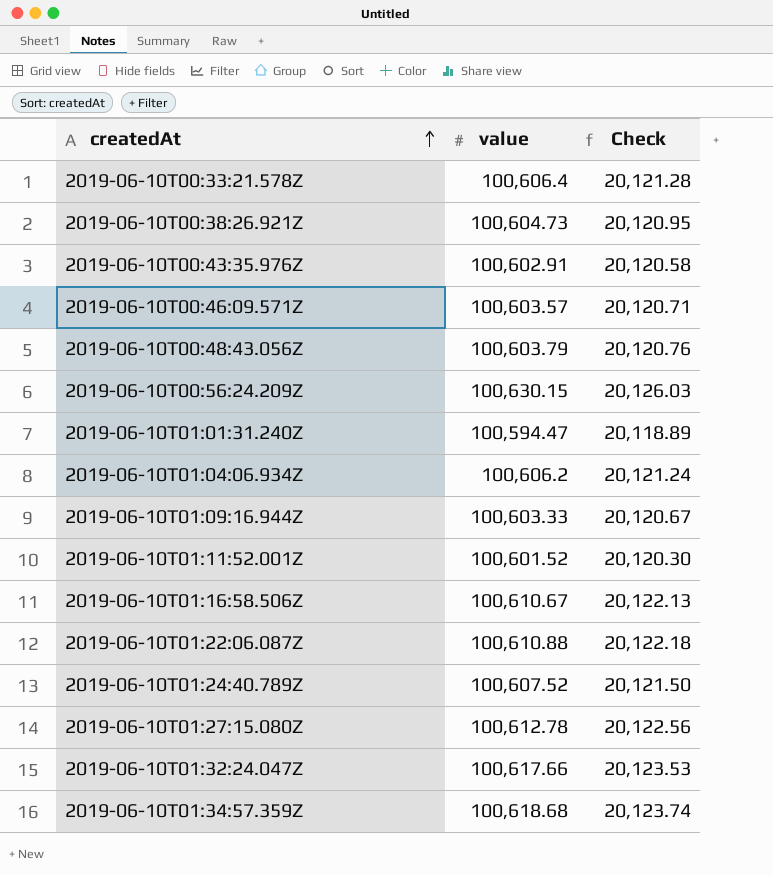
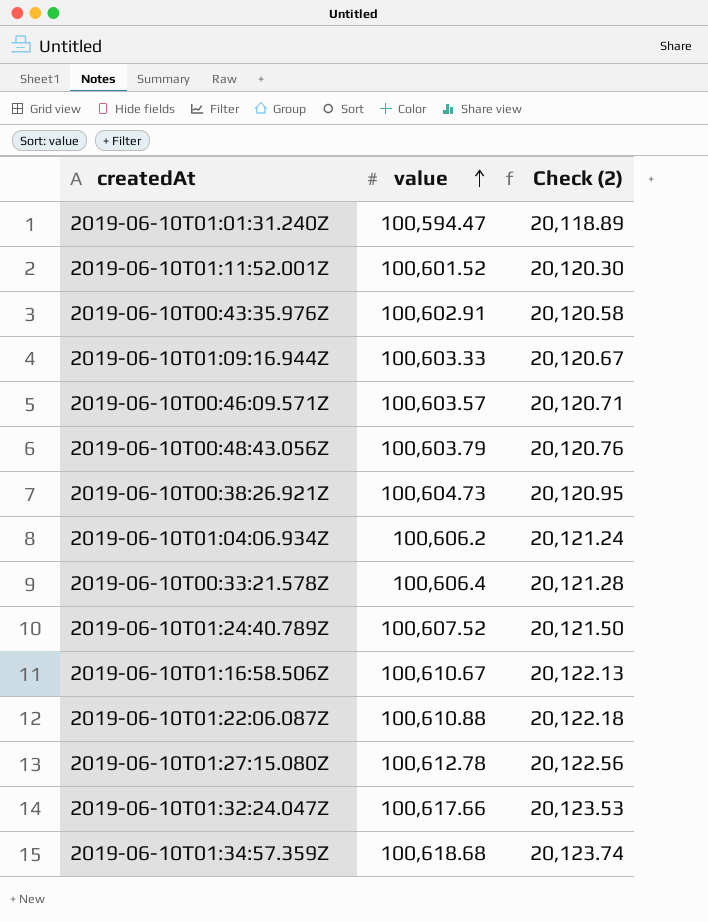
row order: createdAt ascending -> value ascending
column name: Check -> Check (2)
row 2019-06-10T00:56:24.209Z: 100,630.15 | 20,126.03 -> none

